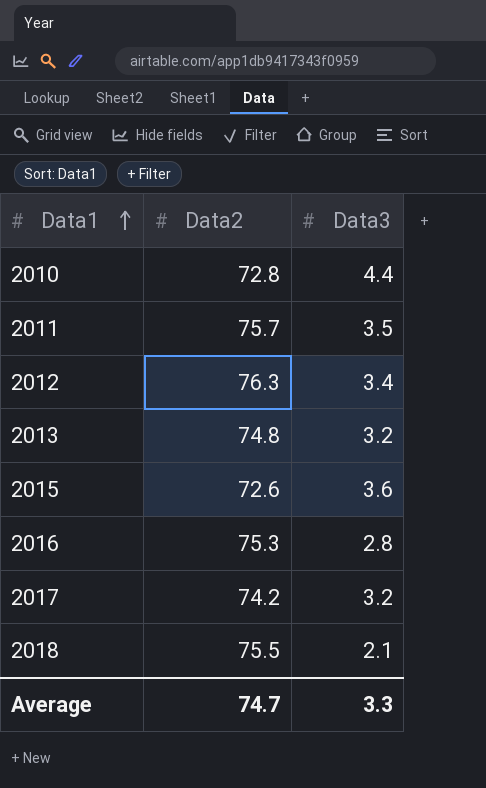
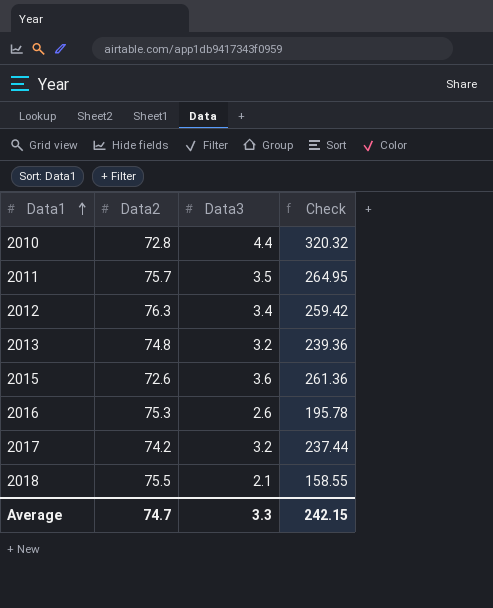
column Check | formula: none -> [Data2] * [Data3]
2016 | Data3: 2.8 -> 2.6

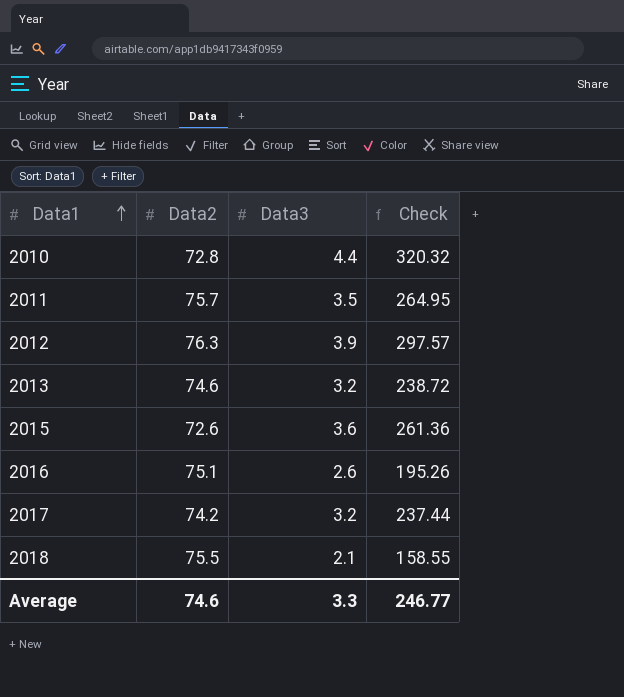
2012 | Data3: 3.4 -> 3.9
2012 | Check: 259.42 -> 297.57
2013 | Data2: 74.8 -> 74.6
2013 | Check: 239.36 -> 238.72
2016 | Data2: 75.3 -> 75.1
2016 | Check: 195.78 -> 195.26
Average | Data2: 74.7 -> 74.6
Average | Check: 242.15 -> 246.77

